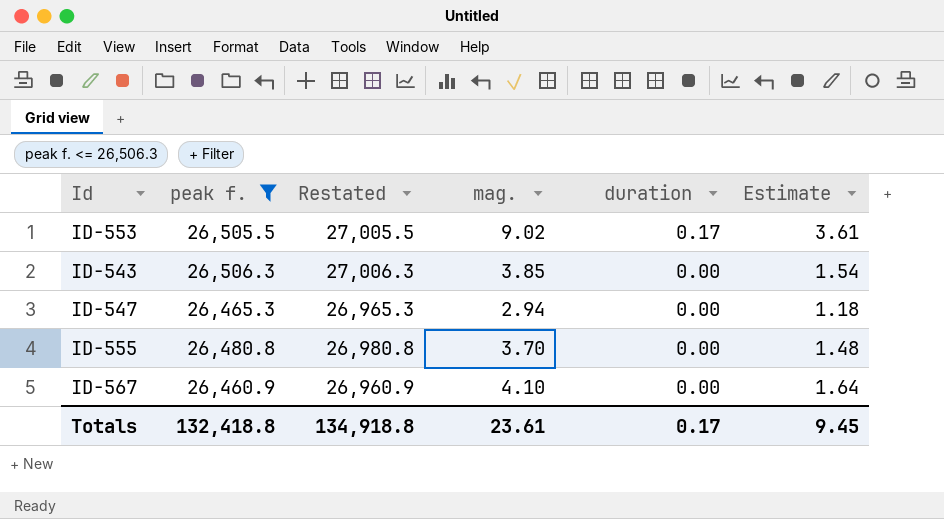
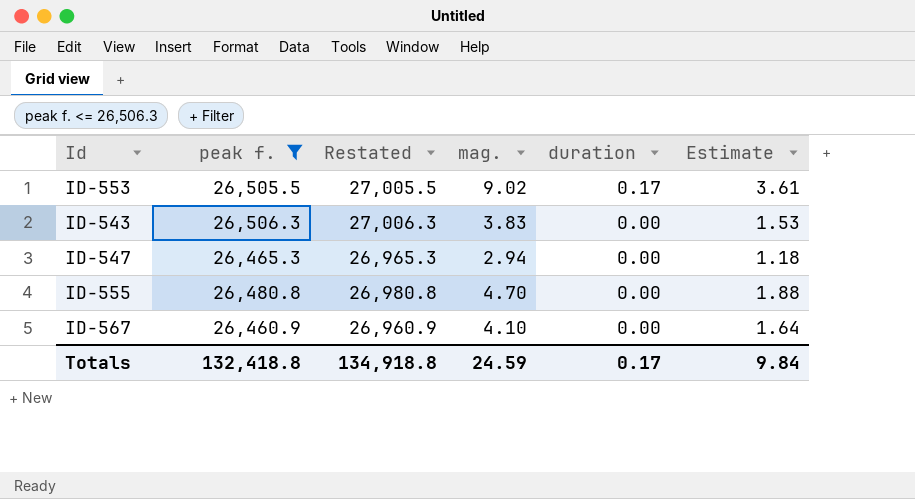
ID-543 | mag.: 3.85 -> 3.83
ID-543 | Estimate: 1.54 -> 1.53
ID-555 | mag.: 3.70 -> 4.70
ID-555 | Estimate: 1.48 -> 1.88
Totals | mag.: 23.61 -> 24.59
Totals | Estimate: 9.45 -> 9.84

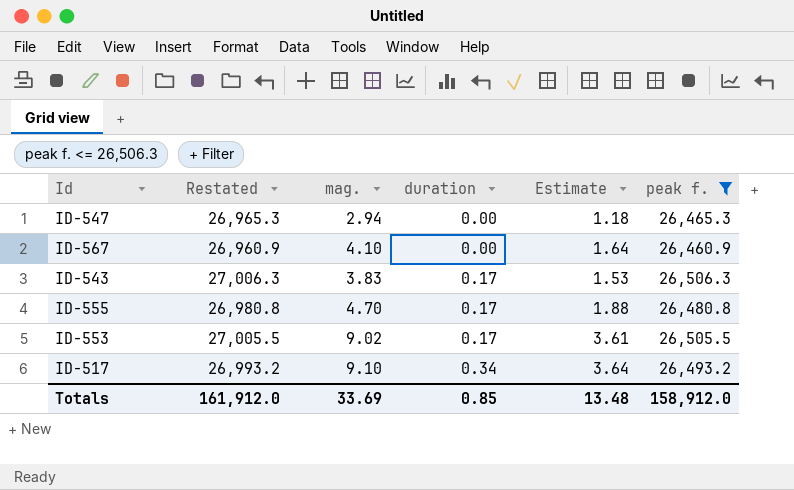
row order: duration descending -> duration ascending
column peak f. | position: 2 -> 6
ID-543 | duration: 0.00 -> 0.17
ID-555 | duration: 0.00 -> 0.17
row ID-517: none -> 26,993.2 | 9.10 | 0.34 | 3.64 | 26,493.2
Totals | Restated: 134,918.8 -> 161,912.0
Totals | mag.: 24.59 -> 33.69
Totals | duration: 0.17 -> 0.85
Totals | Estimate: 9.84 -> 13.48
Totals | peak f.: 132,418.8 -> 158,912.0

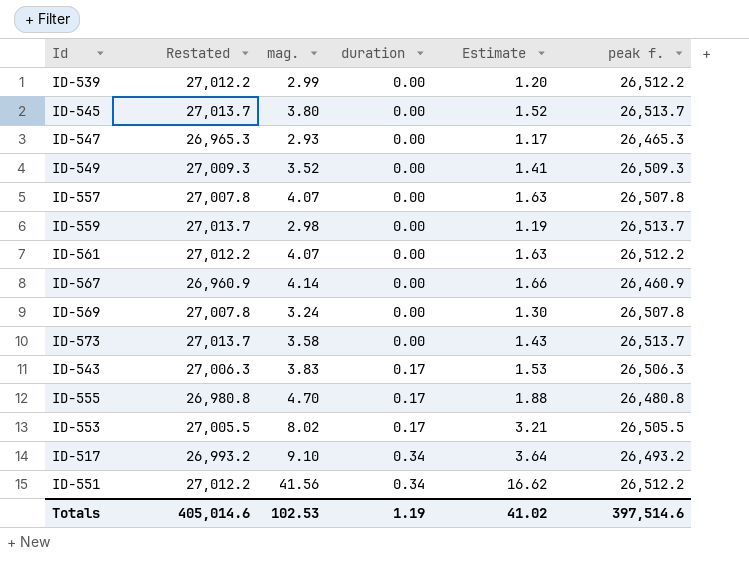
filter: peak f. <= 26,506.3 -> none
ID-547 | mag.: 2.94 -> 2.93
ID-547 | Estimate: 1.18 -> 1.17
ID-567 | mag.: 4.10 -> 4.14
ID-567 | Estimate: 1.64 -> 1.66
ID-553 | mag.: 9.02 -> 8.02
ID-553 | Estimate: 3.61 -> 3.21
Totals | Restated: 161,912.0 -> 405,014.6
Totals | mag.: 33.69 -> 102.53
Totals | duration: 0.85 -> 1.19
Totals | Estimate: 13.48 -> 41.02
Totals | peak f.: 158,912.0 -> 397,514.6

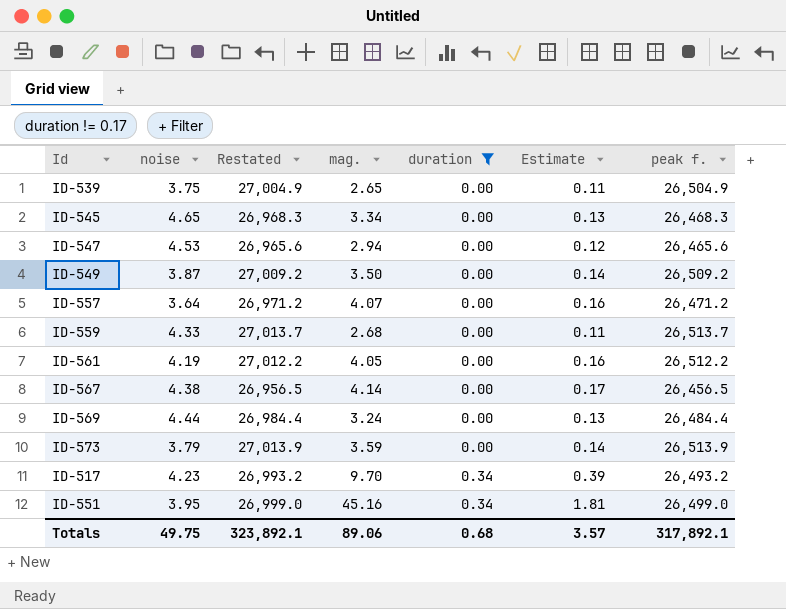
filter: none -> duration != 0.17
column noise | position: none -> 2
column Estimate | formula: [mag.] * 0.4 -> [mag.] * 0.04
ID-539 | Restated: 27,012.2 -> 27,004.9
ID-539 | mag.: 2.99 -> 2.65
ID-539 | peak f.: 26,512.2 -> 26,504.9
ID-545 | Restated: 27,013.7 -> 26,968.3
ID-545 | mag.: 3.80 -> 3.34
ID-545 | peak f.: 26,513.7 -> 26,468.3
ID-547 | Restated: 26,965.3 -> 26,965.6
ID-547 | mag.: 2.93 -> 2.94
ID-547 | peak f.: 26,465.3 -> 26,465.6
ID-549 | Restated: 27,009.3 -> 27,009.2
ID-549 | mag.: 3.52 -> 3.50
ID-549 | peak f.: 26,509.3 -> 26,509.2
ID-557 | Restated: 27,007.8 -> 26,971.2
ID-557 | peak f.: 26,507.8 -> 26,471.2
ID-559 | mag.: 2.98 -> 2.68
ID-561 | mag.: 4.07 -> 4.05
ID-567 | Restated: 26,960.9 -> 26,956.5
ID-567 | peak f.: 26,460.9 -> 26,456.5
ID-569 | Restated: 27,007.8 -> 26,984.4
ID-569 | peak f.: 26,507.8 -> 26,484.4
ID-573 | Restated: 27,013.7 -> 27,013.9
ID-573 | mag.: 3.58 -> 3.59
ID-573 | peak f.: 26,513.7 -> 26,513.9
ID-517 | mag.: 9.10 -> 9.70
ID-551 | Restated: 27,012.2 -> 26,999.0
ID-551 | mag.: 41.56 -> 45.16
ID-551 | peak f.: 26,512.2 -> 26,499.0
Totals | Restated: 405,014.6 -> 323,892.1
Totals | mag.: 102.53 -> 89.06
Totals | duration: 1.19 -> 0.68
Totals | Estimate: 41.02 -> 3.57
Totals | peak f.: 397,514.6 -> 317,892.1

